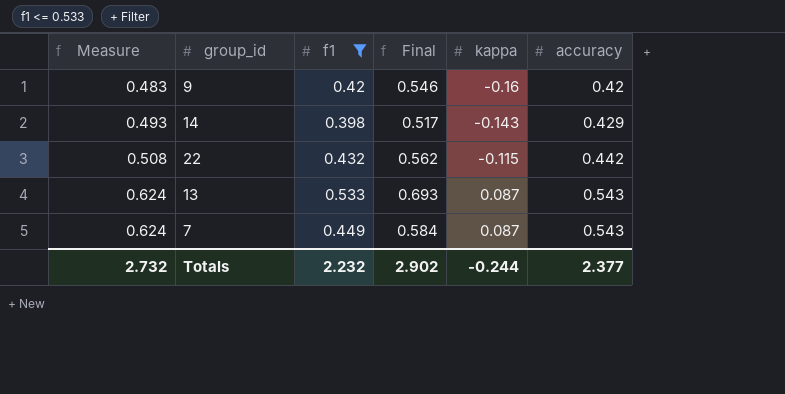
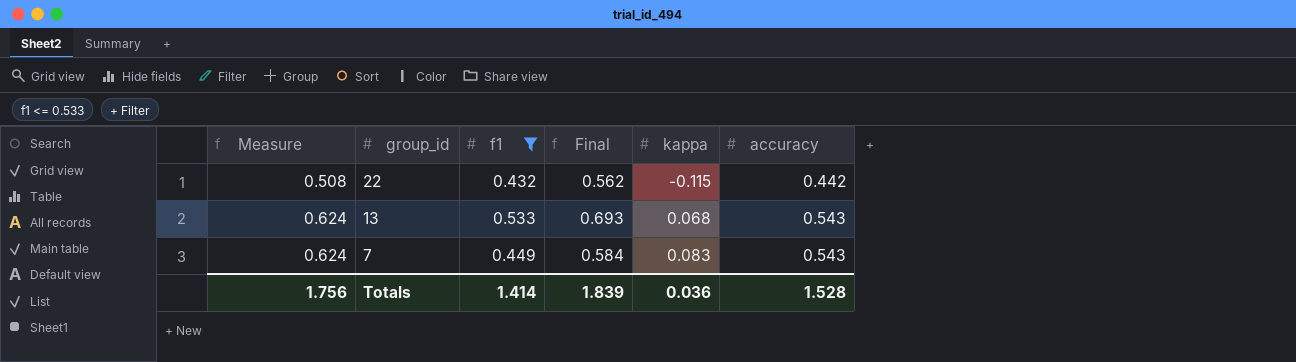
row 9: 0.483 | 0.42 | 0.546 | -0.16 | 0.42 -> none
row 14: 0.493 | 0.398 | 0.517 | -0.143 | 0.429 -> none
13 | kappa: 0.087 -> 0.068
7 | kappa: 0.087 -> 0.083
Totals | Measure: 2.732 -> 1.756
Totals | f1: 2.232 -> 1.414
Totals | Final: 2.902 -> 1.839
Totals | kappa: -0.244 -> 0.036
Totals | accuracy: 2.377 -> 1.528

